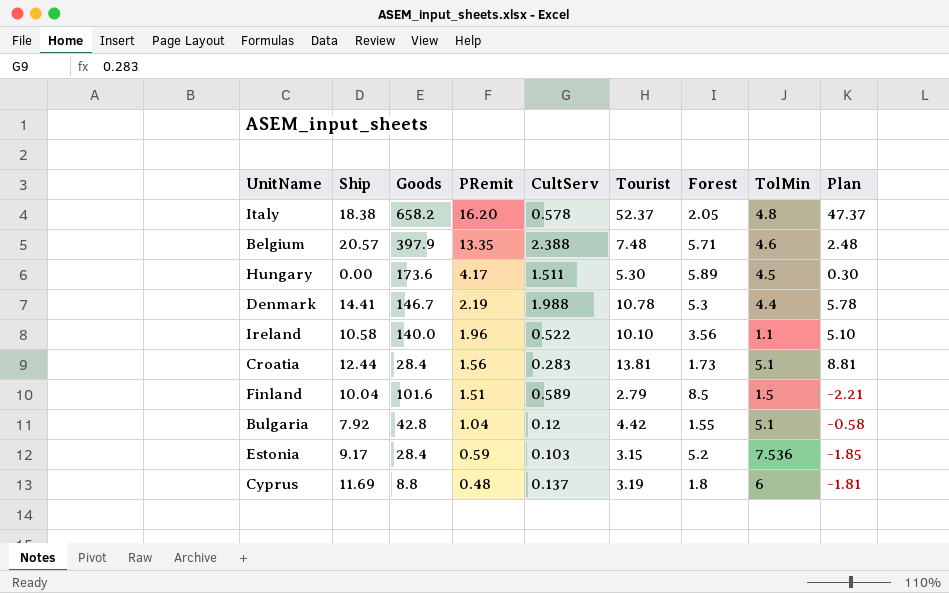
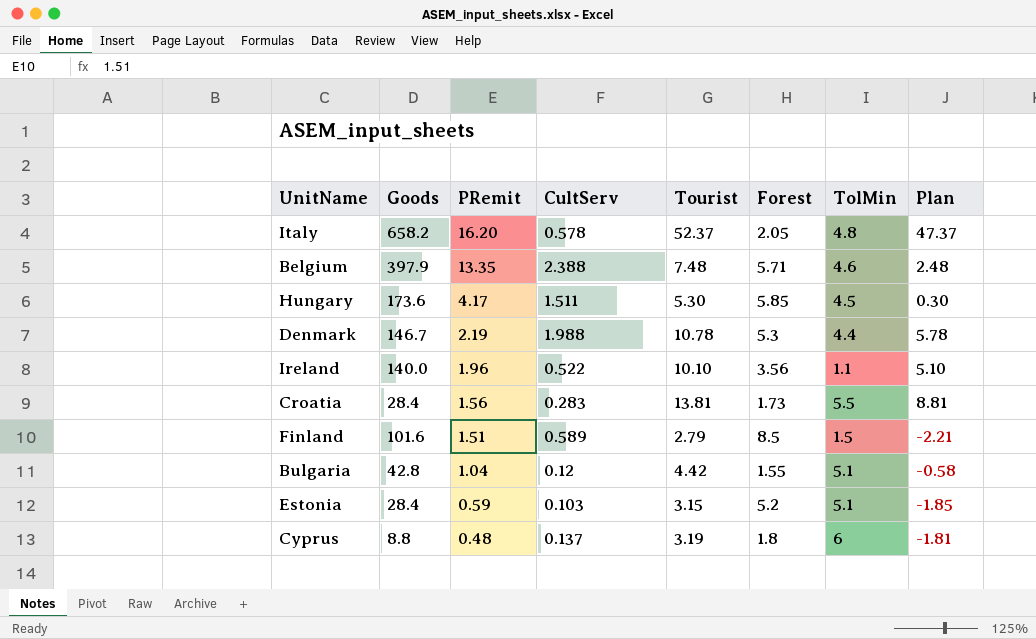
column Ship | position: 2 -> none
Hungary | Forest: 5.89 -> 5.85
Croatia | TolMin: 5.1 -> 5.5
Estonia | TolMin: 7.536 -> 5.1

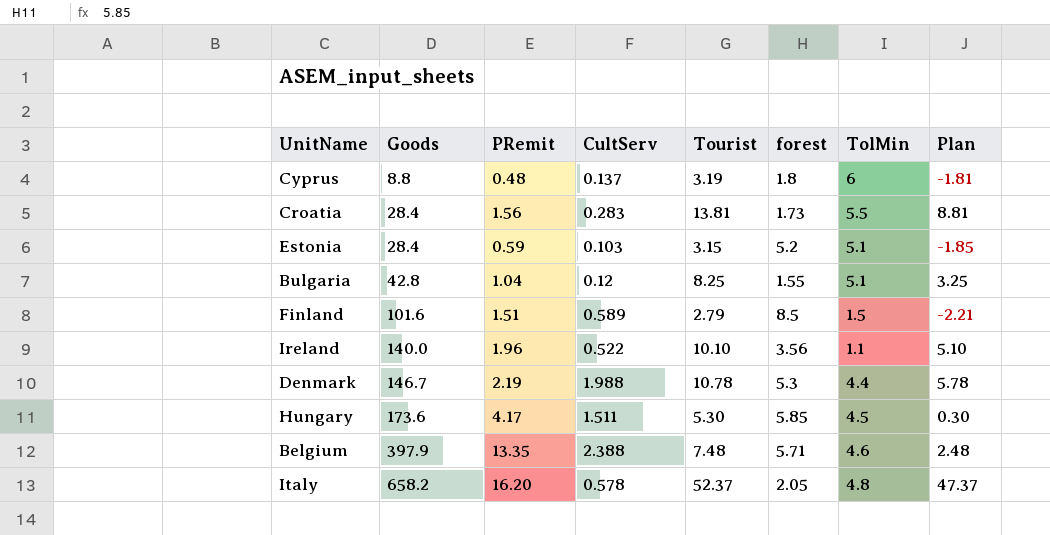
row order: PRemit descending -> Goods ascending
column name: Forest -> forest
Bulgaria | Tourist: 4.42 -> 8.25
Bulgaria | Plan: -0.58 -> 3.25

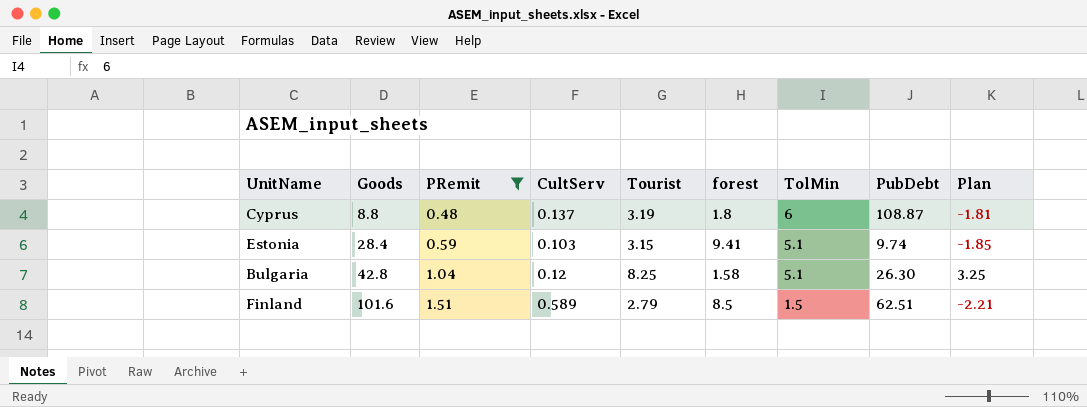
filter: none -> PRemit <= 1.51
column PubDebt | position: none -> 8
Estonia | forest: 5.2 -> 9.41
Bulgaria | forest: 1.55 -> 1.58

